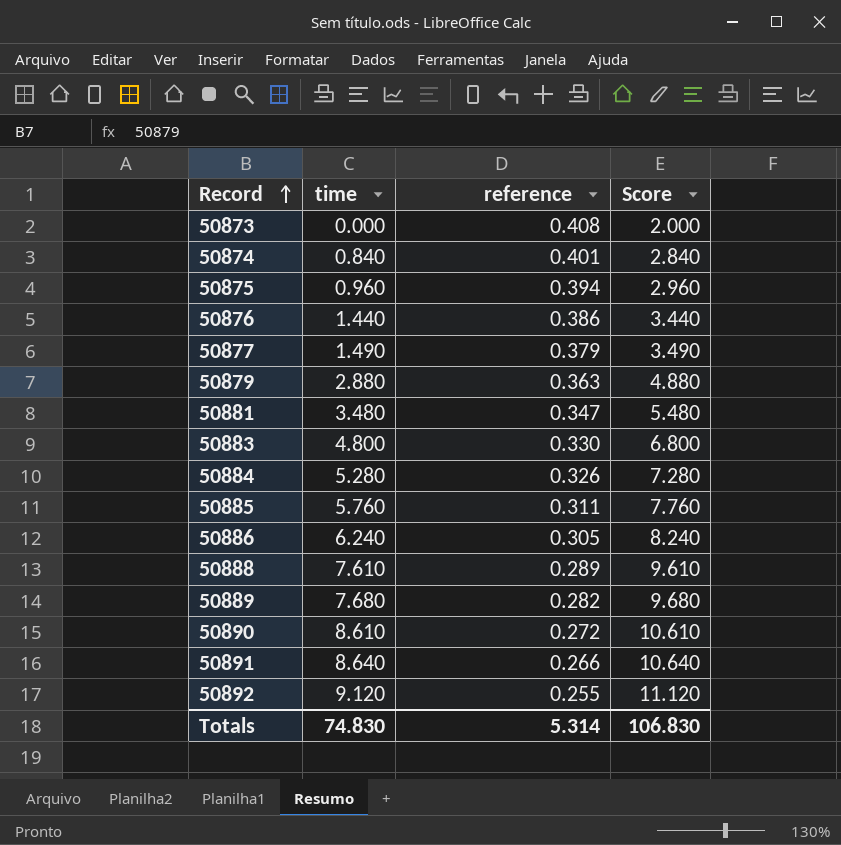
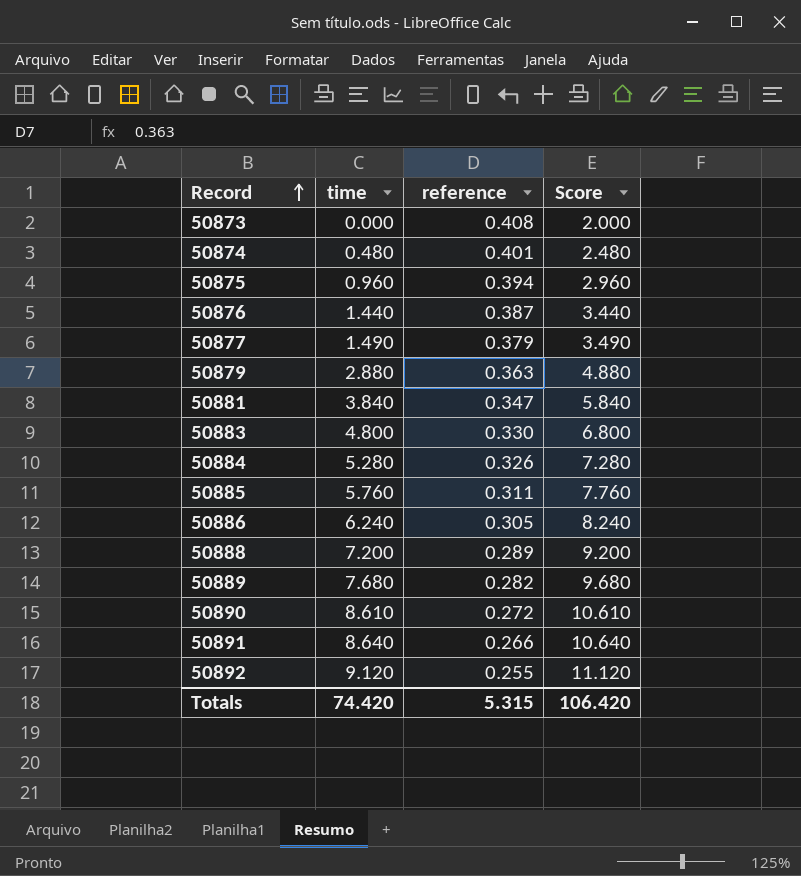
50874 | time: 0.840 -> 0.480
50874 | Score: 2.840 -> 2.480
50876 | reference: 0.386 -> 0.387
50881 | time: 3.480 -> 3.840
50881 | Score: 5.480 -> 5.840
50888 | time: 7.610 -> 7.200
50888 | Score: 9.610 -> 9.200
Totals | time: 74.830 -> 74.420
Totals | reference: 5.314 -> 5.315
Totals | Score: 106.830 -> 106.420

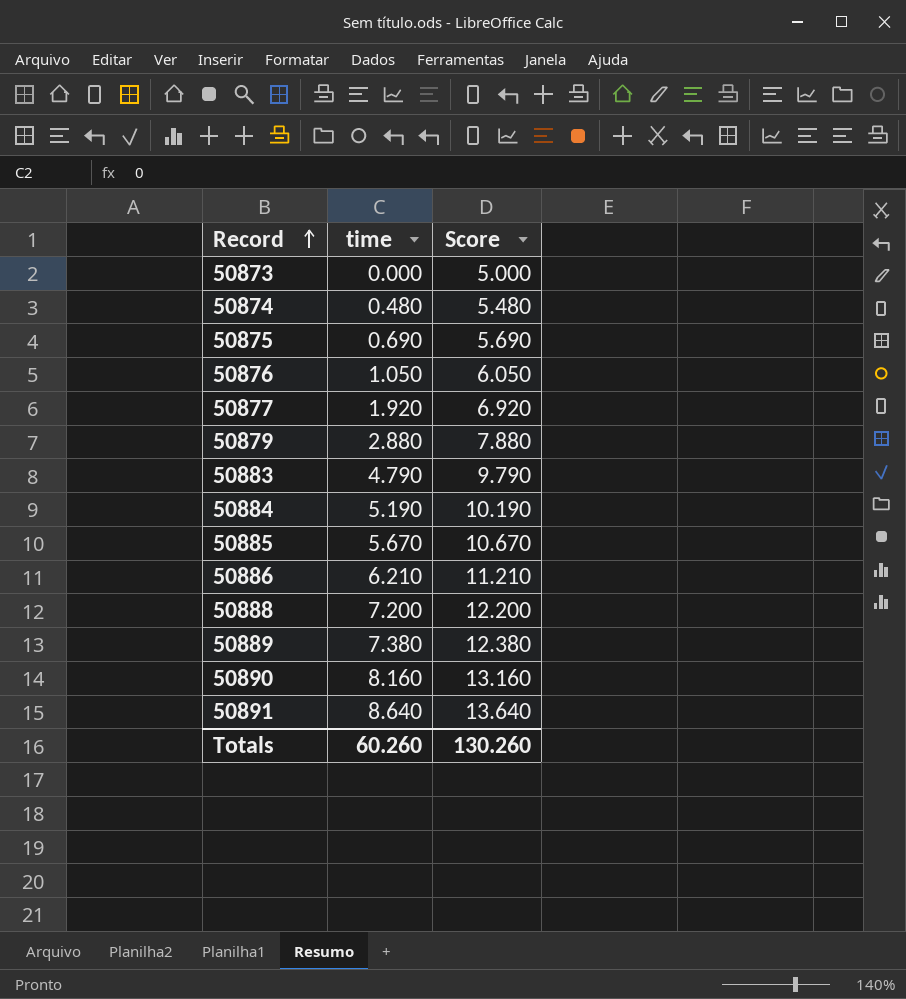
column reference | position: 3 -> none
column Score | formula: [time] + 2 -> [time] + 5
row 50881: 3.840 | 0.347 | 5.840 -> none
row 50892: 9.120 | 0.255 | 11.120 -> none
50875 | time: 0.960 -> 0.690
50876 | time: 1.440 -> 1.050
50877 | time: 1.490 -> 1.920
50883 | time: 4.800 -> 4.790
50884 | time: 5.280 -> 5.190
50885 | time: 5.760 -> 5.670
50886 | time: 6.240 -> 6.210
50889 | time: 7.680 -> 7.380
50890 | time: 8.610 -> 8.160
Totals | time: 74.420 -> 60.260
Totals | Score: 106.420 -> 130.260

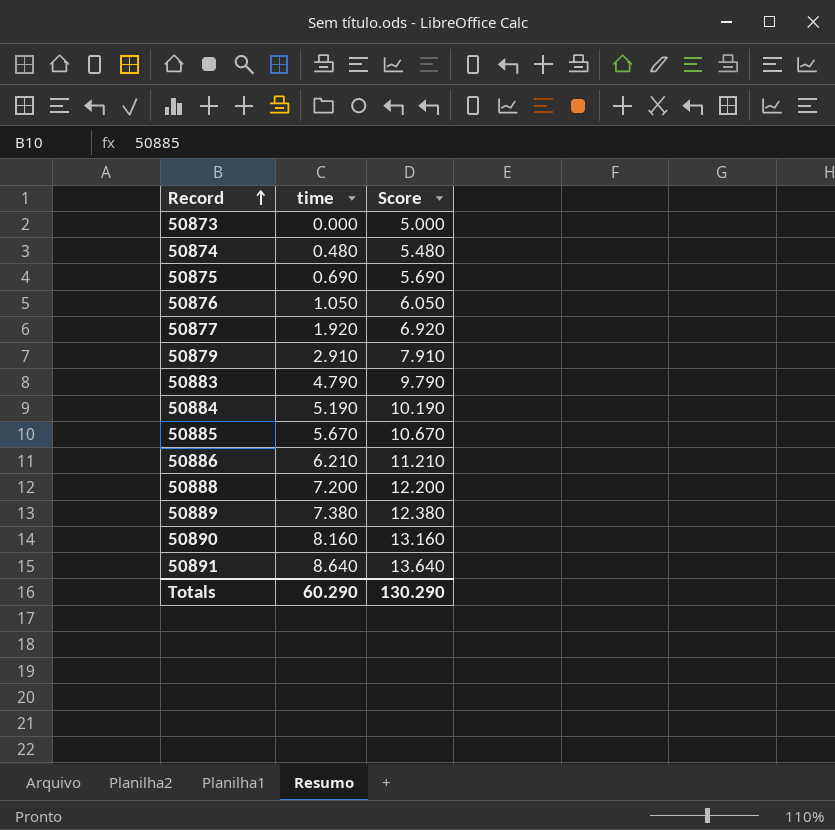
50879 | time: 2.880 -> 2.910
50879 | Score: 7.880 -> 7.910
Totals | time: 60.260 -> 60.290
Totals | Score: 130.260 -> 130.290

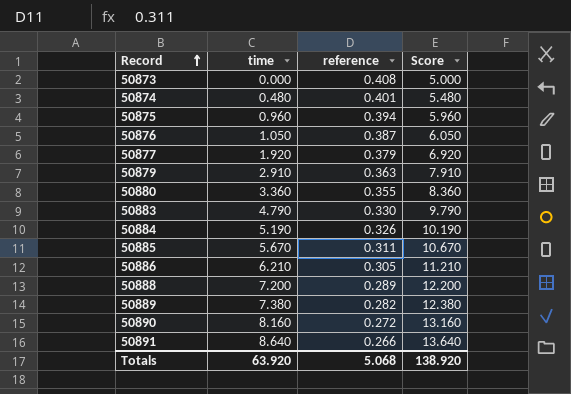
column reference | position: none -> 3
50875 | time: 0.690 -> 0.960
50875 | Score: 5.690 -> 5.960
row 50880: none -> 3.360 | 0.355 | 8.360
Totals | time: 60.290 -> 63.920
Totals | Score: 130.290 -> 138.920

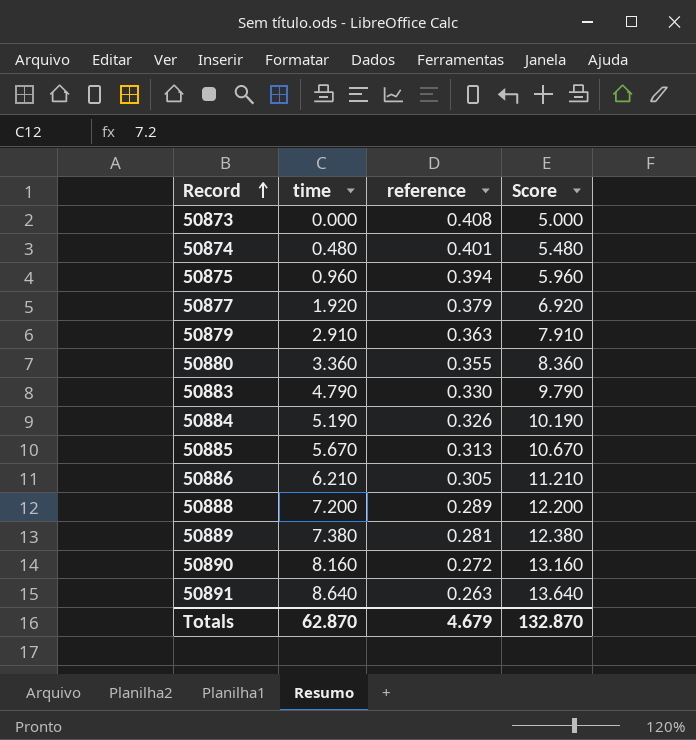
row 50876: 1.050 | 0.387 | 6.050 -> none
50885 | reference: 0.311 -> 0.313
50889 | reference: 0.282 -> 0.281
50891 | reference: 0.266 -> 0.263
Totals | time: 63.920 -> 62.870
Totals | reference: 5.068 -> 4.679
Totals | Score: 138.920 -> 132.870

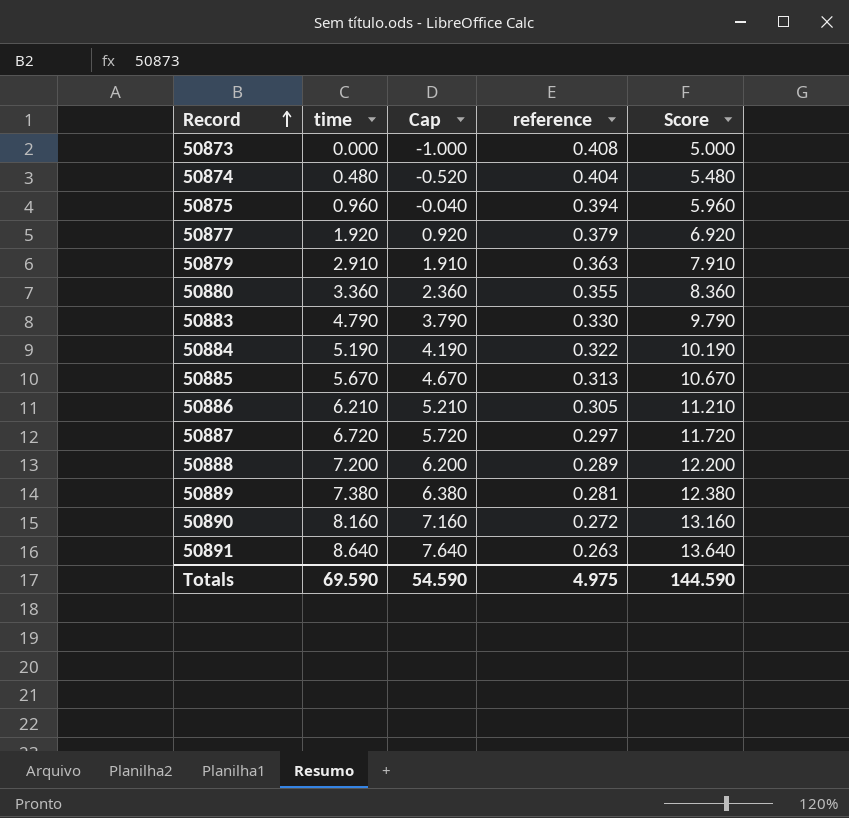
column Cap | formula: none -> [time] - 1
50874 | reference: 0.401 -> 0.404
50884 | reference: 0.326 -> 0.322
row 50887: none -> 6.720 | 5.720 | 0.297 | 11.720
Totals | time: 62.870 -> 69.590
Totals | reference: 4.679 -> 4.975
Totals | Score: 132.870 -> 144.590

